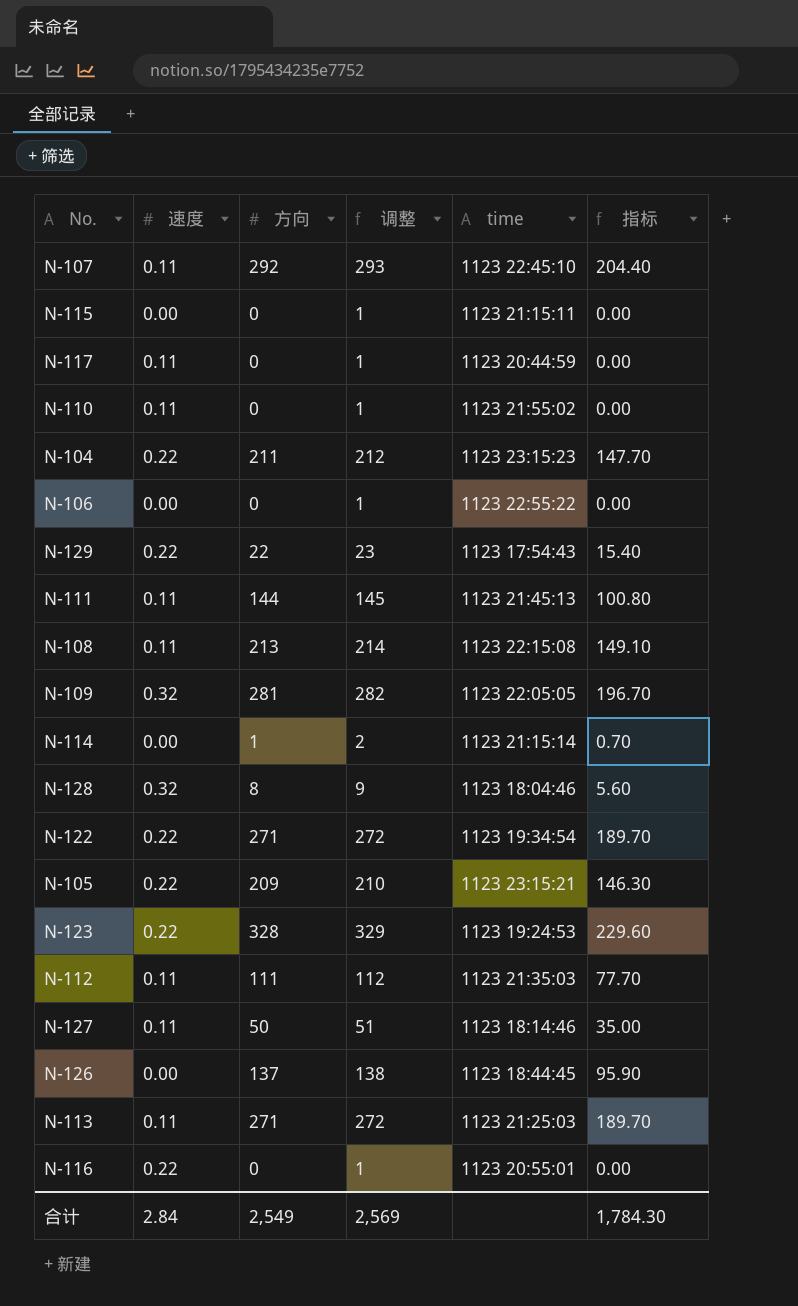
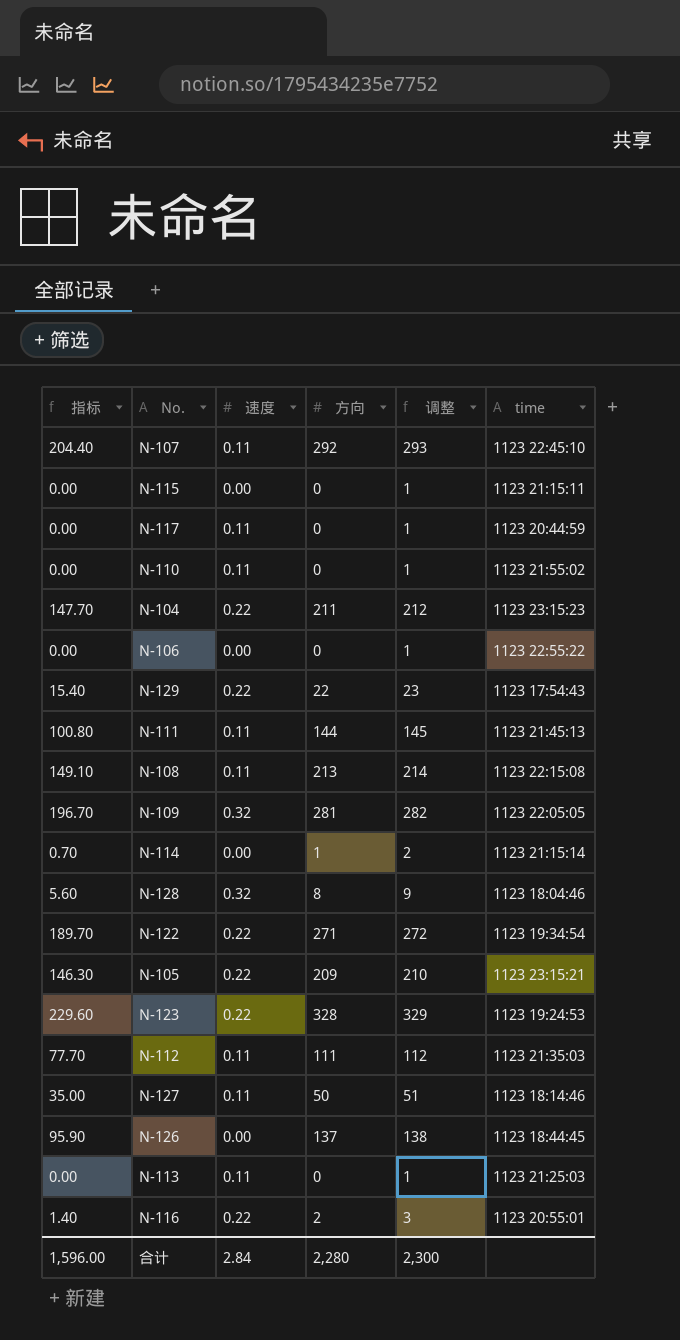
column 指标 | position: 6 -> 1
N-113 | 指标: 189.70 -> 0.00
N-113 | 方向: 271 -> 0
N-113 | 调整: 272 -> 1
N-116 | 指标: 0.00 -> 1.40
N-116 | 方向: 0 -> 2
N-116 | 调整: 1 -> 3
合计 | 指标: 1,784.30 -> 1,596.00
合计 | 方向: 2,549 -> 2,280
合计 | 调整: 2,569 -> 2,300

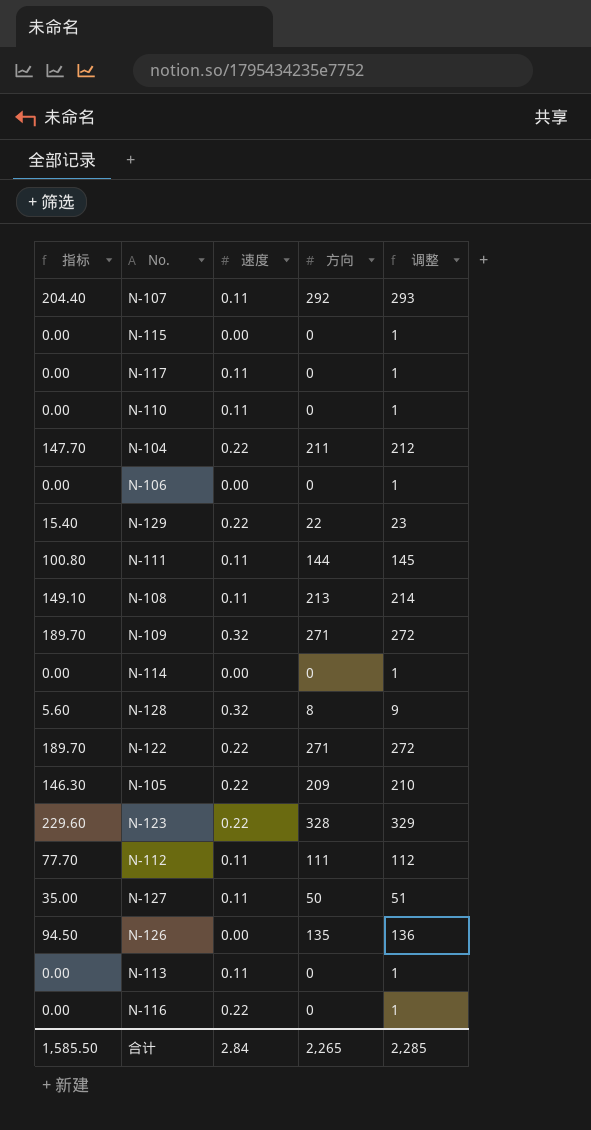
column time | position: 6 -> none
N-109 | 指标: 196.70 -> 189.70
N-109 | 方向: 281 -> 271
N-109 | 调整: 282 -> 272
N-114 | 指标: 0.70 -> 0.00
N-114 | 方向: 1 -> 0
N-114 | 调整: 2 -> 1
N-126 | 指标: 95.90 -> 94.50
N-126 | 方向: 137 -> 135
N-126 | 调整: 138 -> 136
N-116 | 指标: 1.40 -> 0.00
N-116 | 方向: 2 -> 0
N-116 | 调整: 3 -> 1
合计 | 指标: 1,596.00 -> 1,585.50
合计 | 方向: 2,280 -> 2,265
合计 | 调整: 2,300 -> 2,285

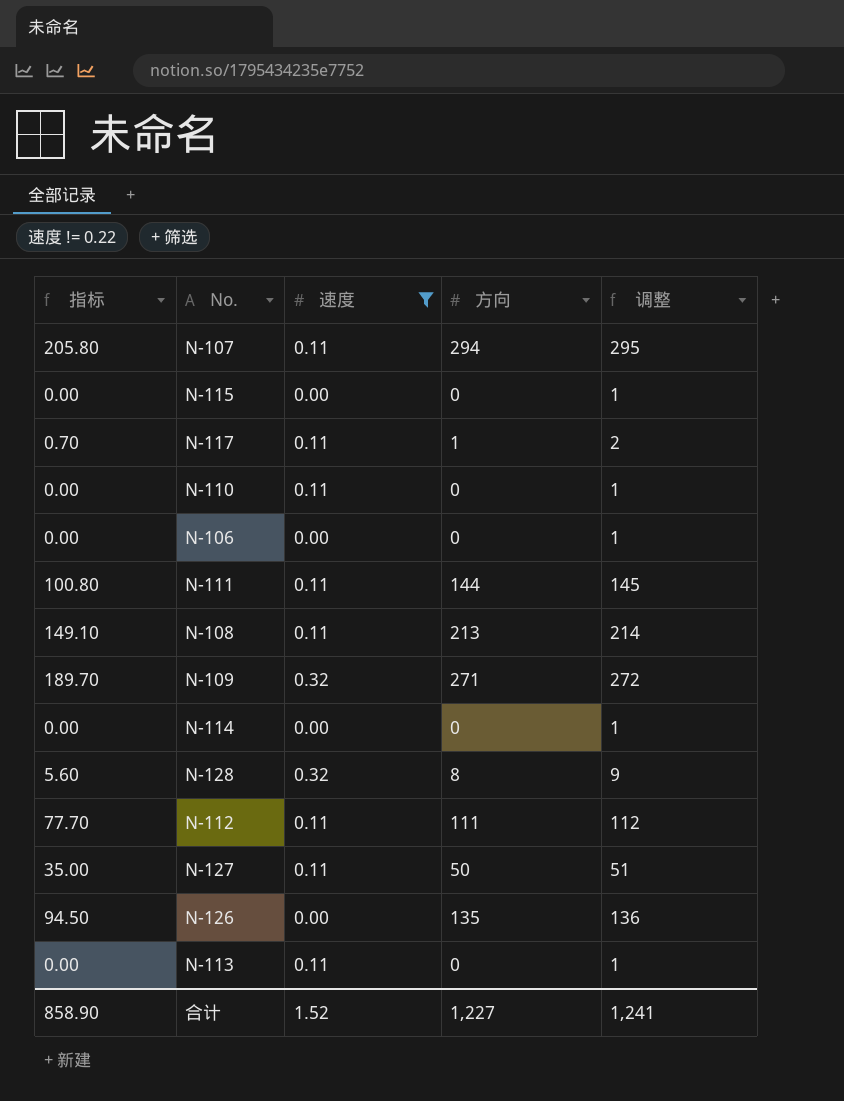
filter: none -> 速度 != 0.22
N-107 | 指标: 204.40 -> 205.80
N-107 | 方向: 292 -> 294
N-107 | 调整: 293 -> 295
N-117 | 指标: 0.00 -> 0.70
N-117 | 方向: 0 -> 1
N-117 | 调整: 1 -> 2
合计 | 指标: 1,585.50 -> 858.90
合计 | 速度: 2.84 -> 1.52
合计 | 方向: 2,265 -> 1,227
合计 | 调整: 2,285 -> 1,241

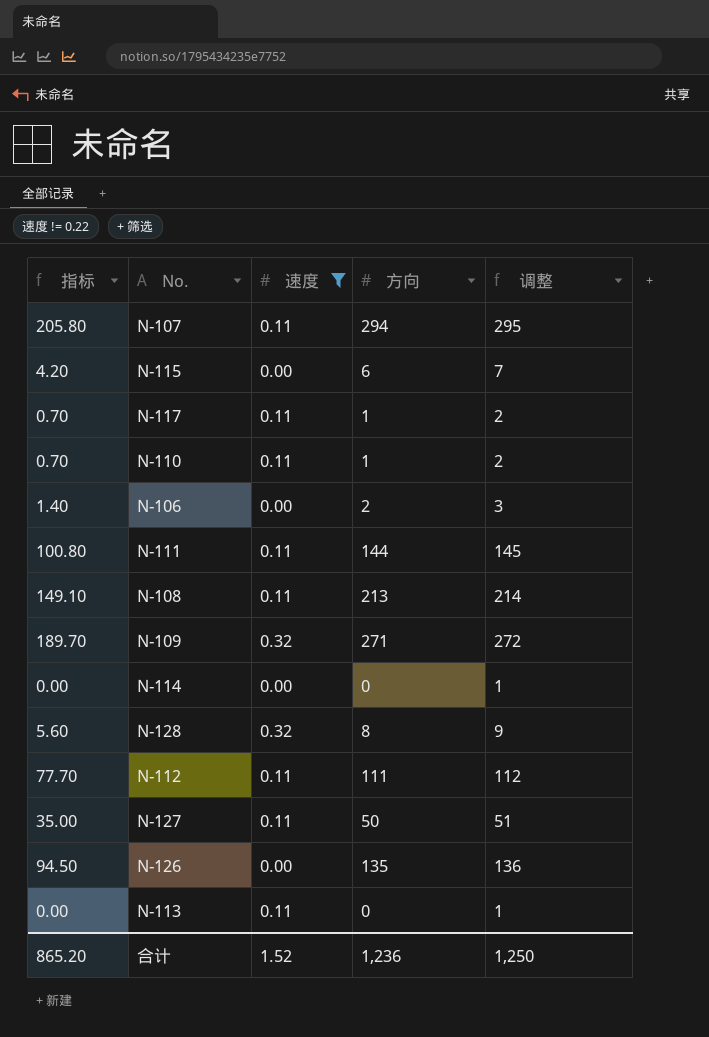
N-115 | 指标: 0.00 -> 4.20
N-115 | 方向: 0 -> 6
N-115 | 调整: 1 -> 7
N-110 | 指标: 0.00 -> 0.70
N-110 | 方向: 0 -> 1
N-110 | 调整: 1 -> 2
N-106 | 指标: 0.00 -> 1.40
N-106 | 方向: 0 -> 2
N-106 | 调整: 1 -> 3
合计 | 指标: 858.90 -> 865.20
合计 | 方向: 1,227 -> 1,236
合计 | 调整: 1,241 -> 1,250

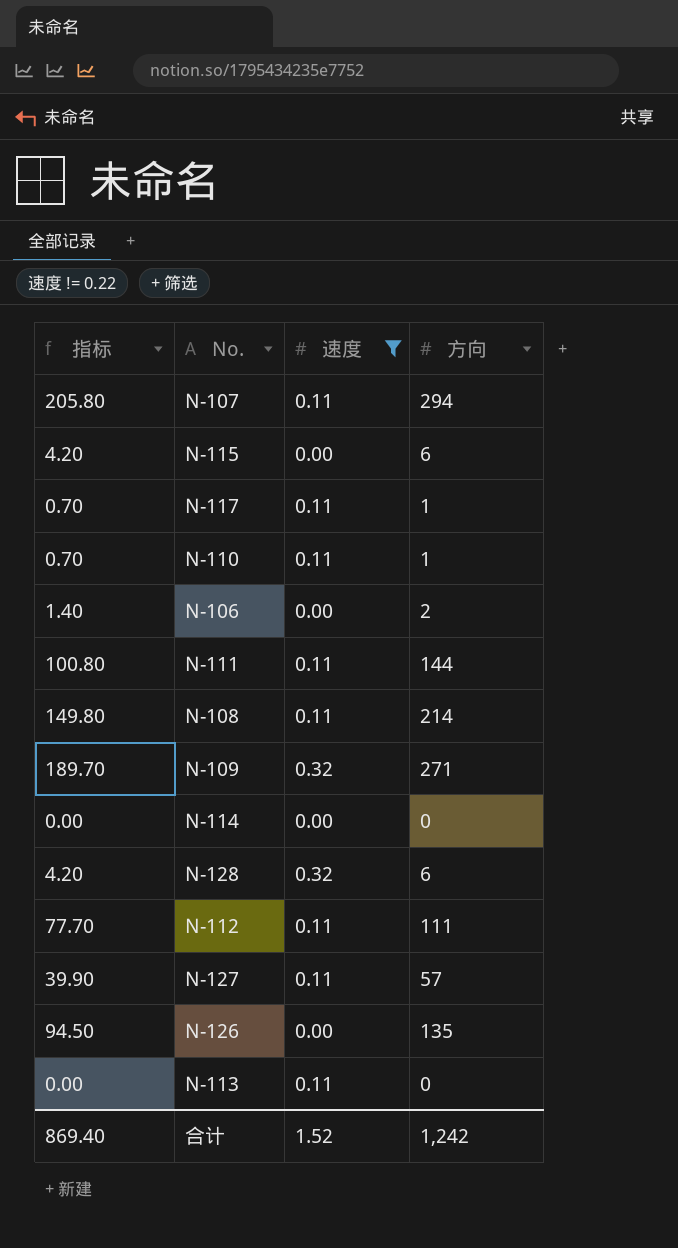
column 调整 | formula: [方向] + 1 -> none
N-108 | 指标: 149.10 -> 149.80
N-108 | 方向: 213 -> 214
N-128 | 指标: 5.60 -> 4.20
N-128 | 方向: 8 -> 6
N-127 | 指标: 35.00 -> 39.90
N-127 | 方向: 50 -> 57
合计 | 指标: 865.20 -> 869.40
合计 | 方向: 1,236 -> 1,242

